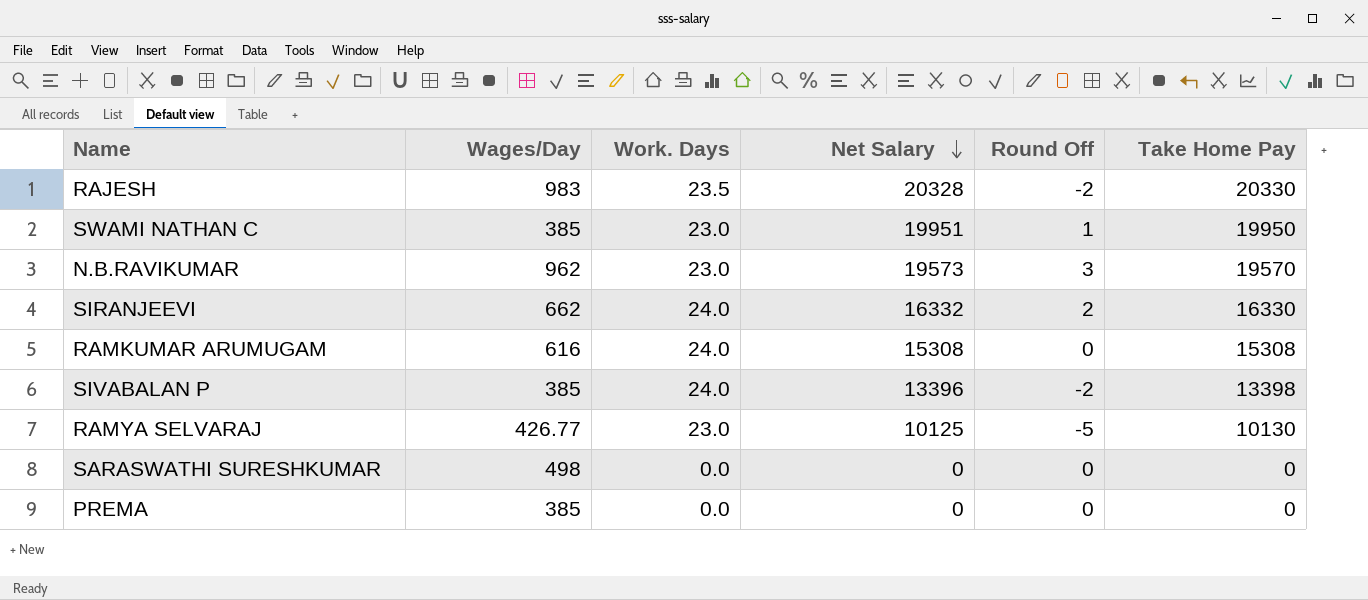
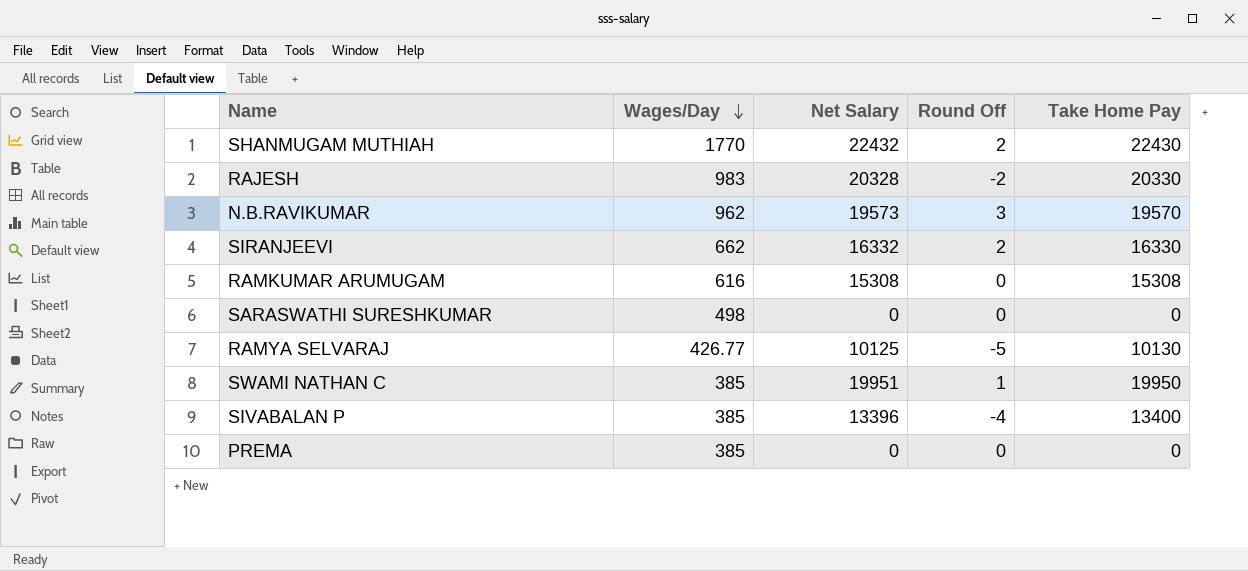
row order: Net Salary descending -> Wages/Day descending
column Work. Days | position: 3 -> none
row SHANMUGAM MUTHIAH: none -> 1770 | 22432 | 2 | 22430
SIVABALAN P | Round Off: -2 -> -4
SIVABALAN P | Take Home Pay: 13398 -> 13400

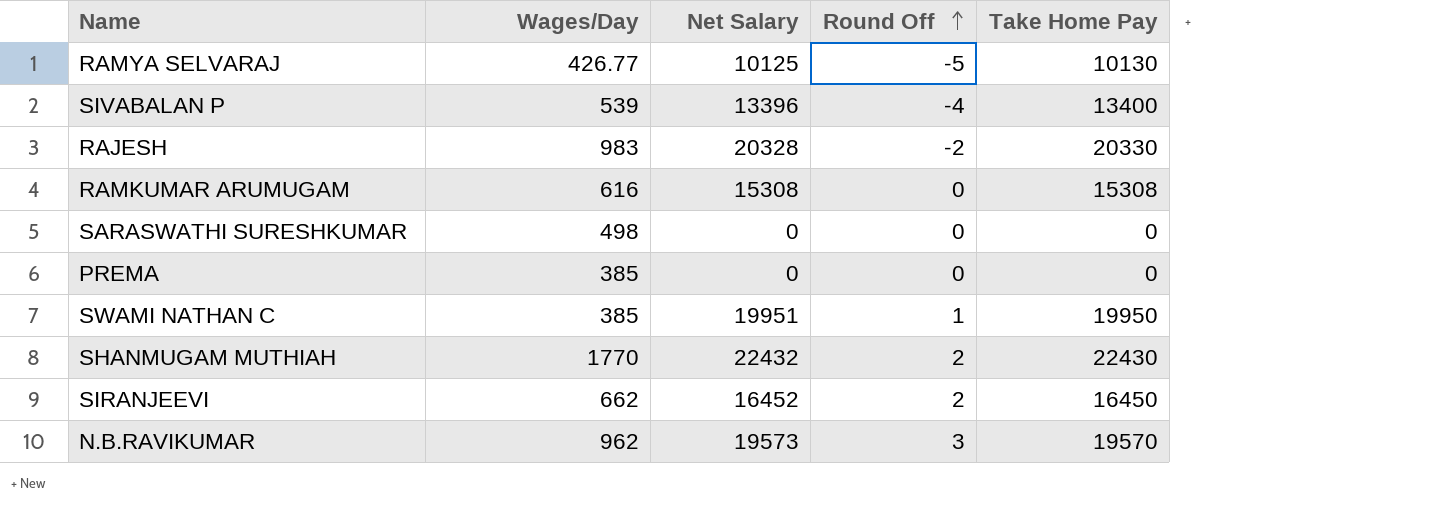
row order: Wages/Day descending -> Round Off ascending
SIVABALAN P | Wages/Day: 385 -> 539
SIRANJEEVI | Net Salary: 16332 -> 16452
SIRANJEEVI | Take Home Pay: 16330 -> 16450

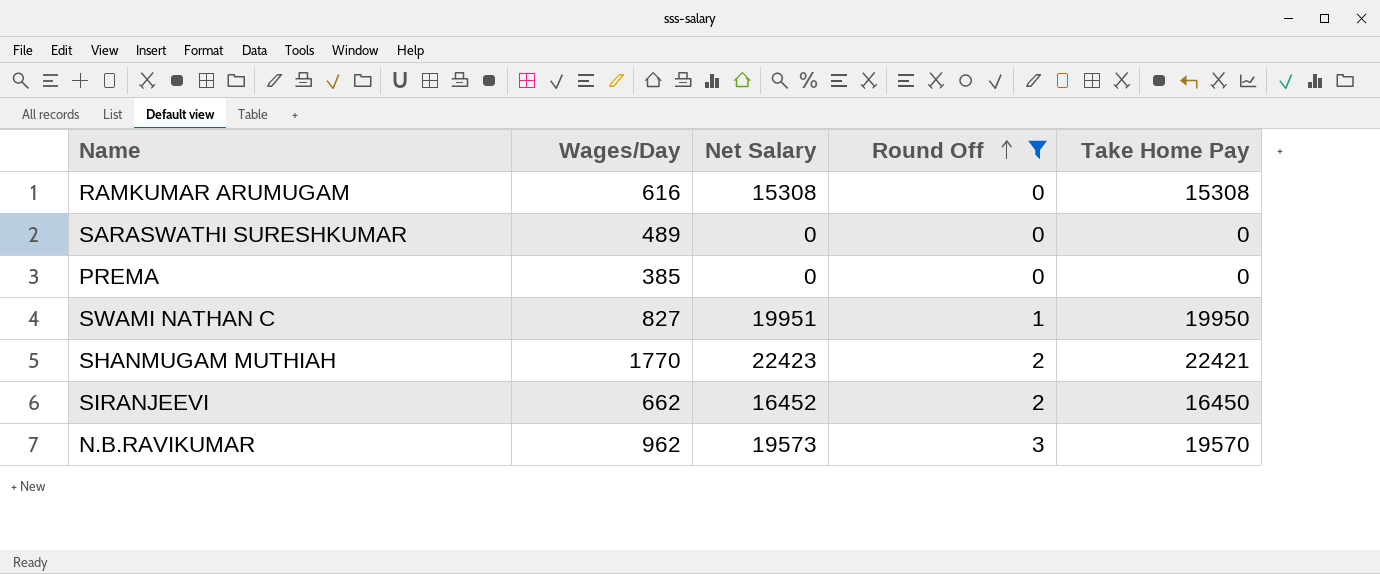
filter: none -> Round Off >= 0
SARASWATHI SURESHKUMAR | Wages/Day: 498 -> 489
SWAMI NATHAN C | Wages/Day: 385 -> 827
SHANMUGAM MUTHIAH | Net Salary: 22432 -> 22423
SHANMUGAM MUTHIAH | Take Home Pay: 22430 -> 22421

